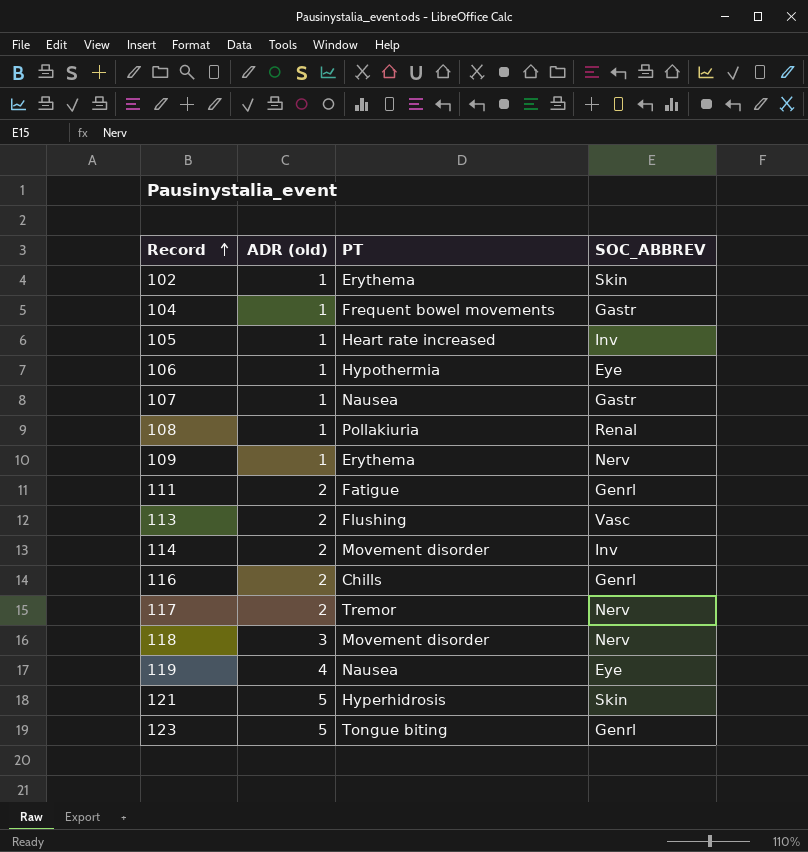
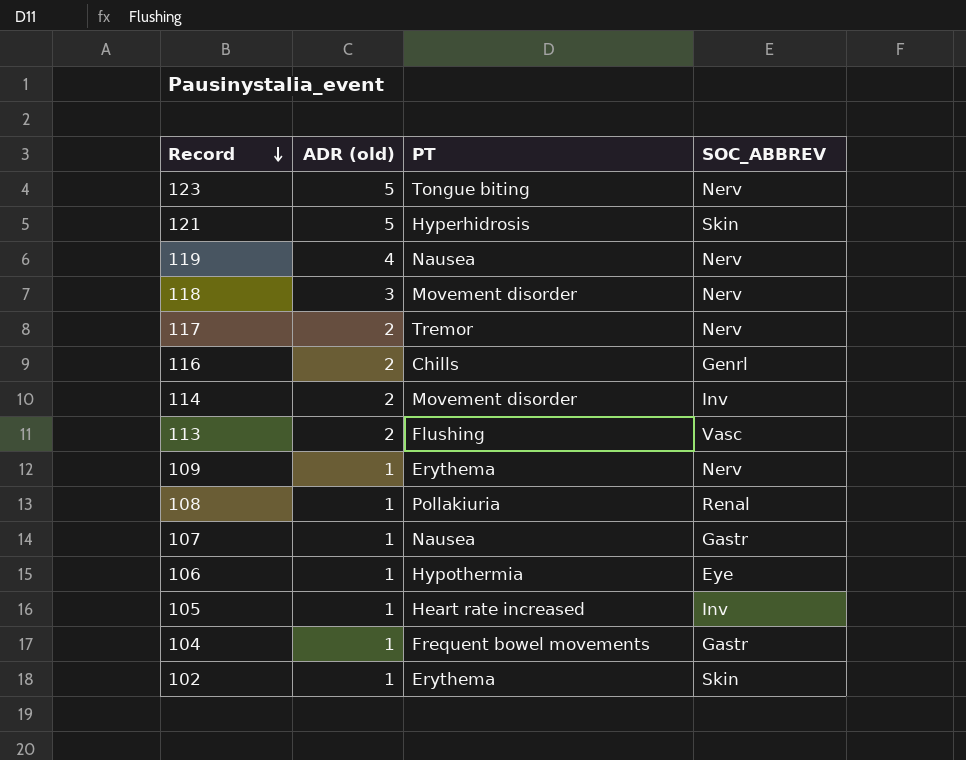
row order: Record ascending -> Record descending
row 111: 2 | Fatigue | Genrl -> none
123 | SOC_ABBREV: Genrl -> Nerv
119 | SOC_ABBREV: Eye -> Nerv

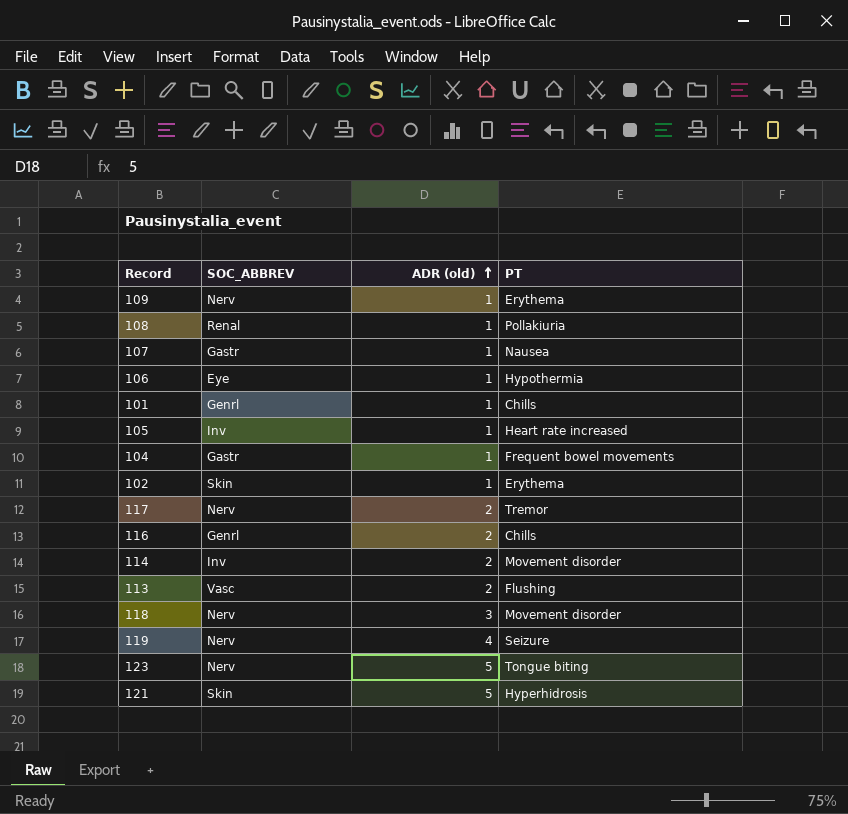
row order: Record descending -> ADR (old) ascending
column SOC_ABBREV | position: 4 -> 2
row 101: none -> Genrl | 1 | Chills
119 | PT: Nausea -> Seizure

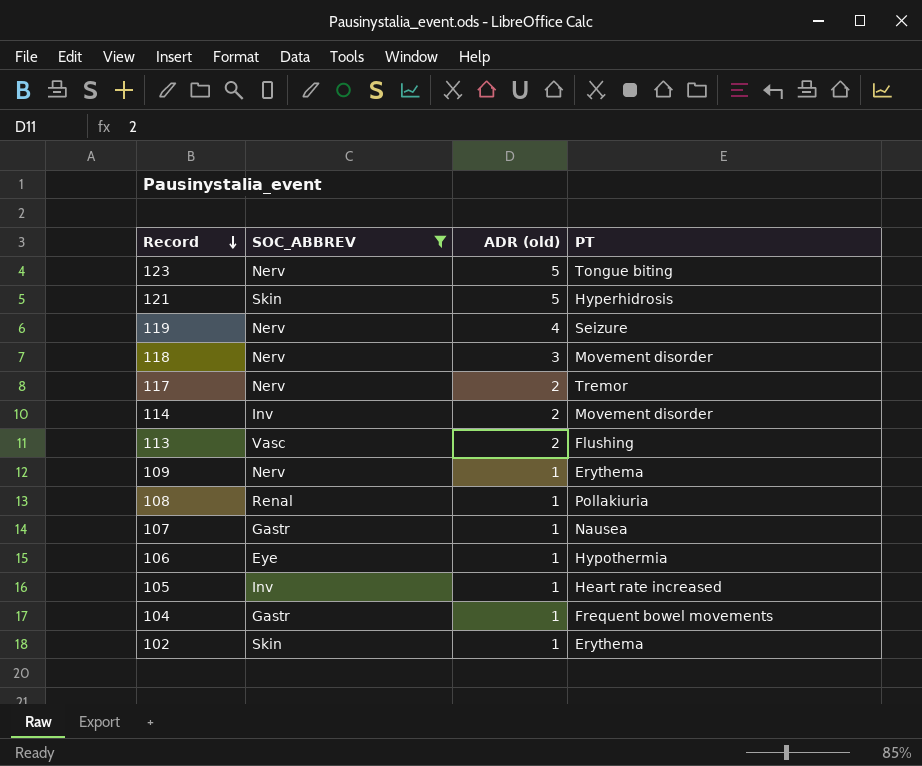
filter: none -> SOC_ABBREV != Genrl
row order: ADR (old) ascending -> Record descending

